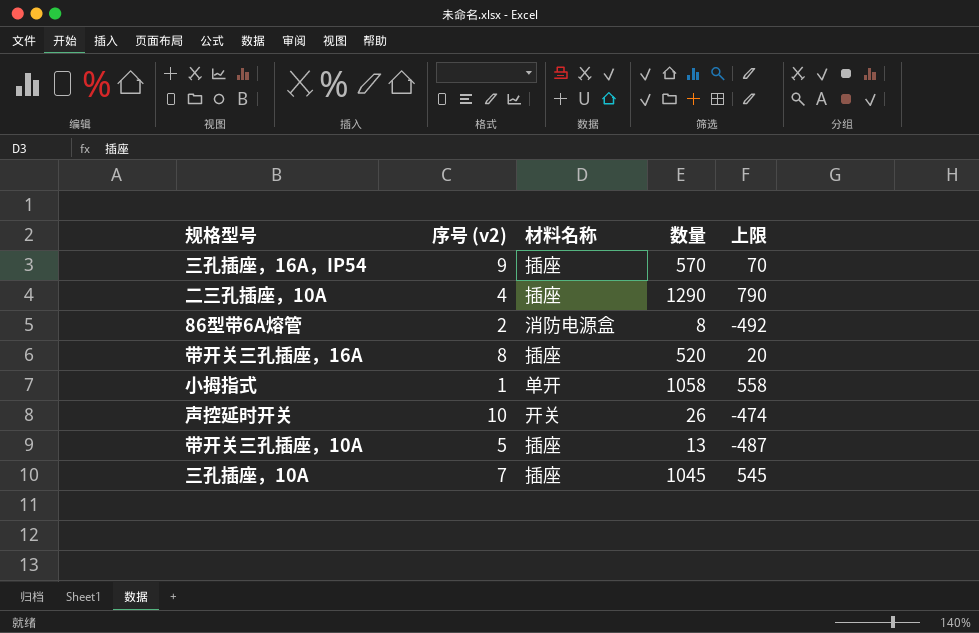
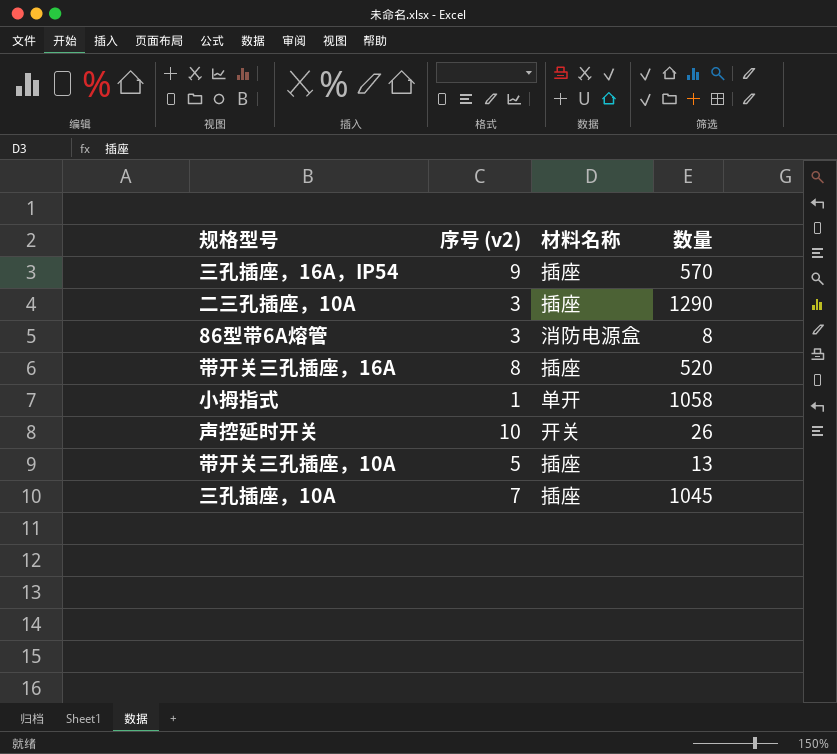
column 上限 | formula: [数量] - 500 -> none
二三孔插座，10A | 序号 (v2): 4 -> 3
86型带6A熔管 | 序号 (v2): 2 -> 3

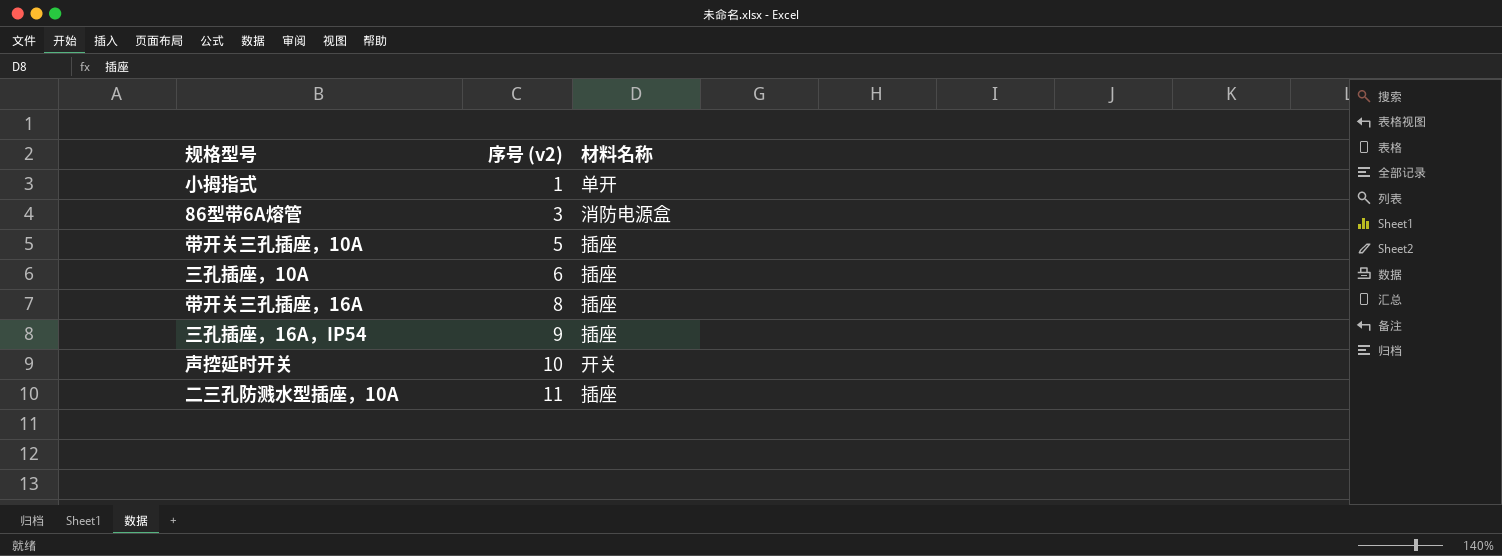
row order: none -> 序号 (v2) ascending
column 数量 | position: 4 -> none
row 二三孔插座，10A: 3 | 插座 | 1290 -> none
三孔插座，10A | 序号 (v2): 7 -> 6
row 二三孔防溅水型插座，10A: none -> 11 | 插座

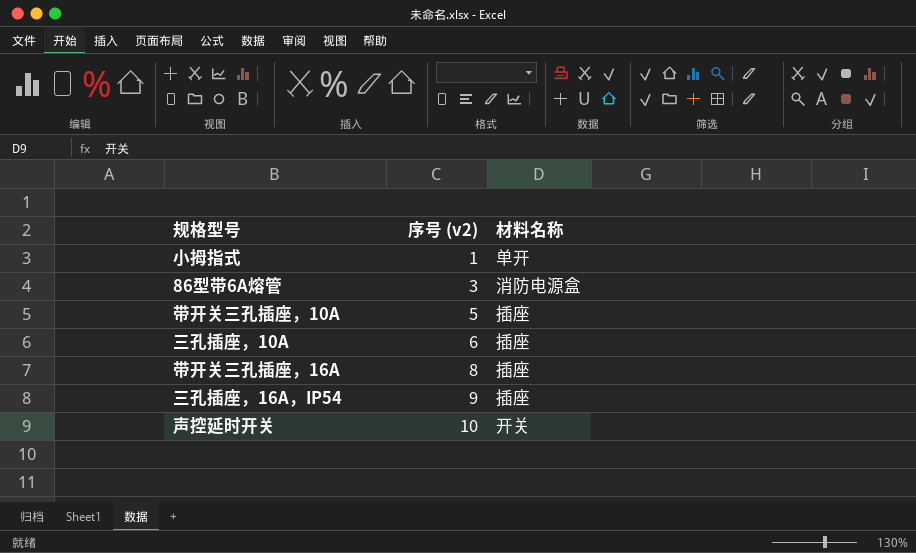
row 二三孔防溅水型插座，10A: 11 | 插座 -> none

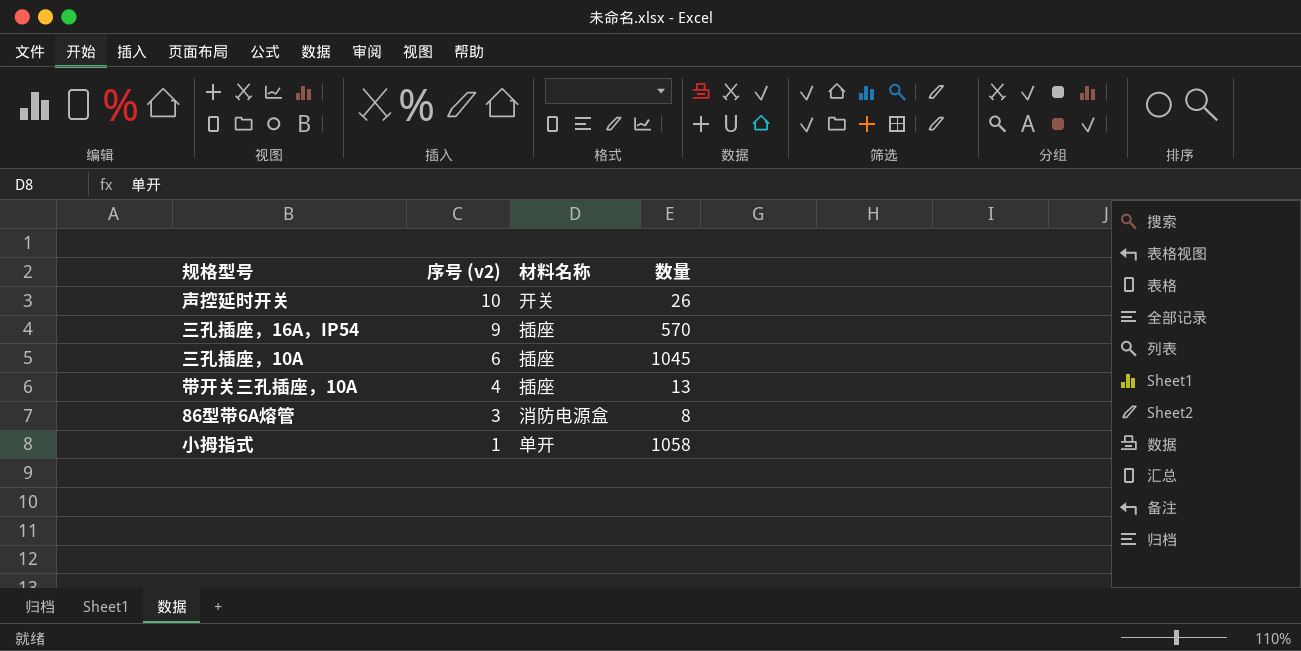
row order: 序号 (v2) ascending -> 序号 (v2) descending
column 数量 | position: none -> 4
row 带开关三孔插座，16A: 8 | 插座 -> none
带开关三孔插座，10A | 序号 (v2): 5 -> 4

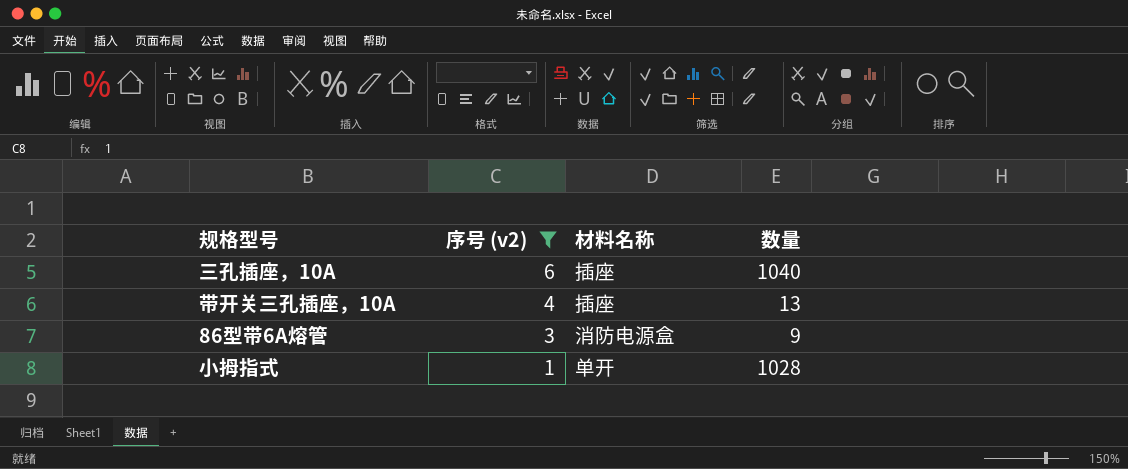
filter: none -> 序号 (v2) <= 6
三孔插座，10A | 数量: 1045 -> 1040
86型带6A熔管 | 数量: 8 -> 9
小拇指式 | 数量: 1058 -> 1028

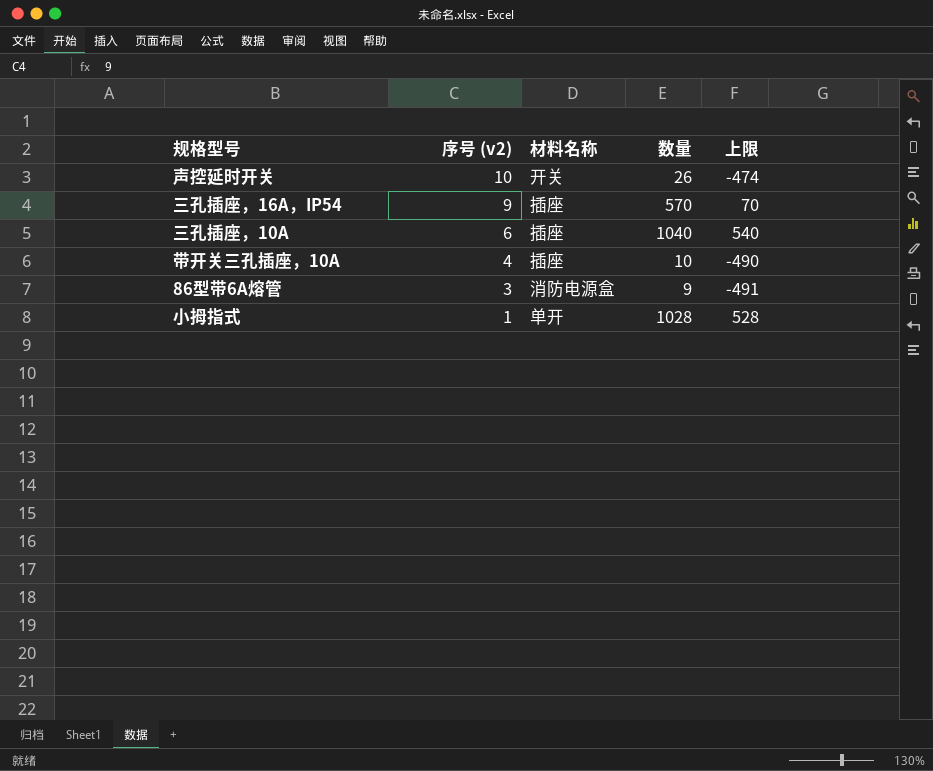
filter: 序号 (v2) <= 6 -> none
column 上限 | formula: none -> [数量] - 500
带开关三孔插座，10A | 数量: 13 -> 10

